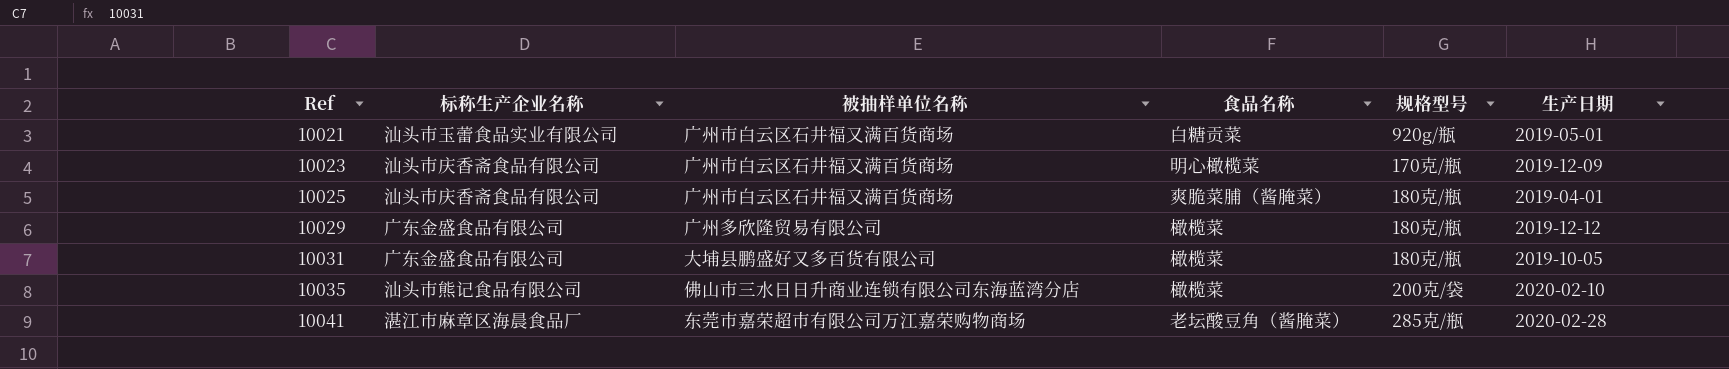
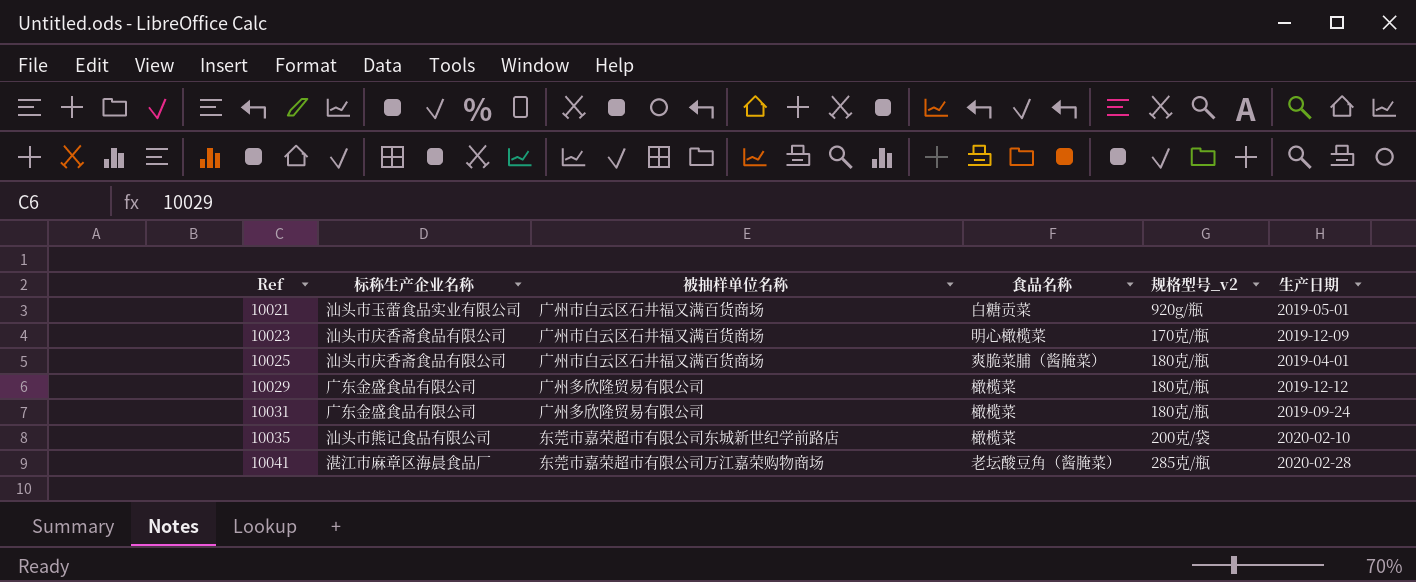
column name: 规格型号 -> 规格型号_v2
10031 | 被抽样单位名称: 大埔县鹏盛好又多百货有限公司 -> 广州多欣隆贸易有限公司
10031 | 生产日期: 2019-10-05 -> 2019-09-24
10035 | 被抽样单位名称: 佛山市三水日日升商业连锁有限公司东海蓝湾分店 -> 东莞市嘉荣超市有限公司东城新世纪学前路店

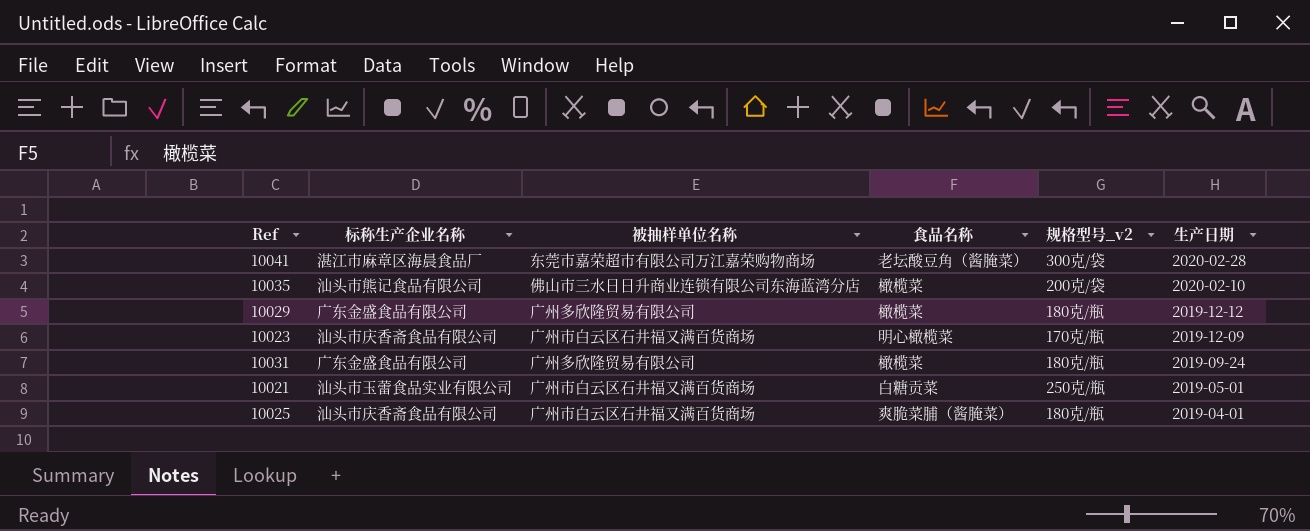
row order: Ref ascending -> 生产日期 descending
10041 | 规格型号_v2: 285克/瓶 -> 300克/袋
10035 | 被抽样单位名称: 东莞市嘉荣超市有限公司东城新世纪学前路店 -> 佛山市三水日日升商业连锁有限公司东海蓝湾分店
10021 | 规格型号_v2: 920g/瓶 -> 250克/瓶

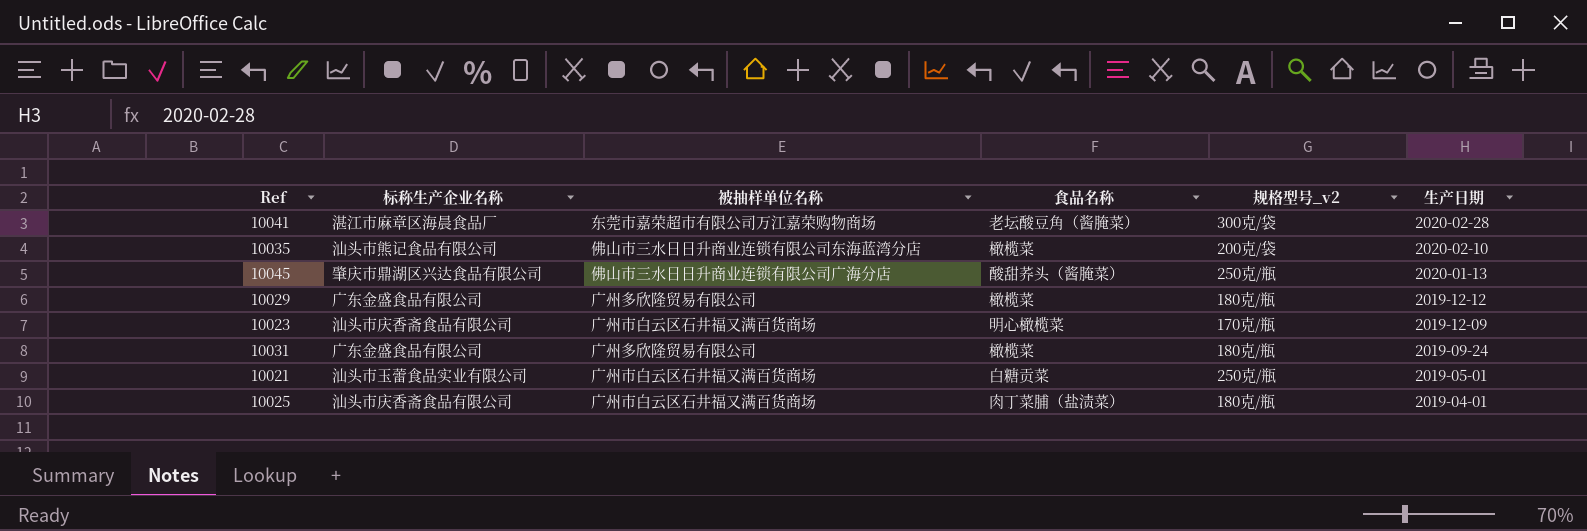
row 10045: none -> 肇庆市鼎湖区兴达食品有限公司 | 佛山市三水日日升商业连锁有限公司广海分店 | 酸甜荞头（酱腌菜） | 250克/瓶 | 2020-01-13
10025 | 食品名称: 爽脆菜脯（酱腌菜） -> 肉丁菜脯（盐渍菜）

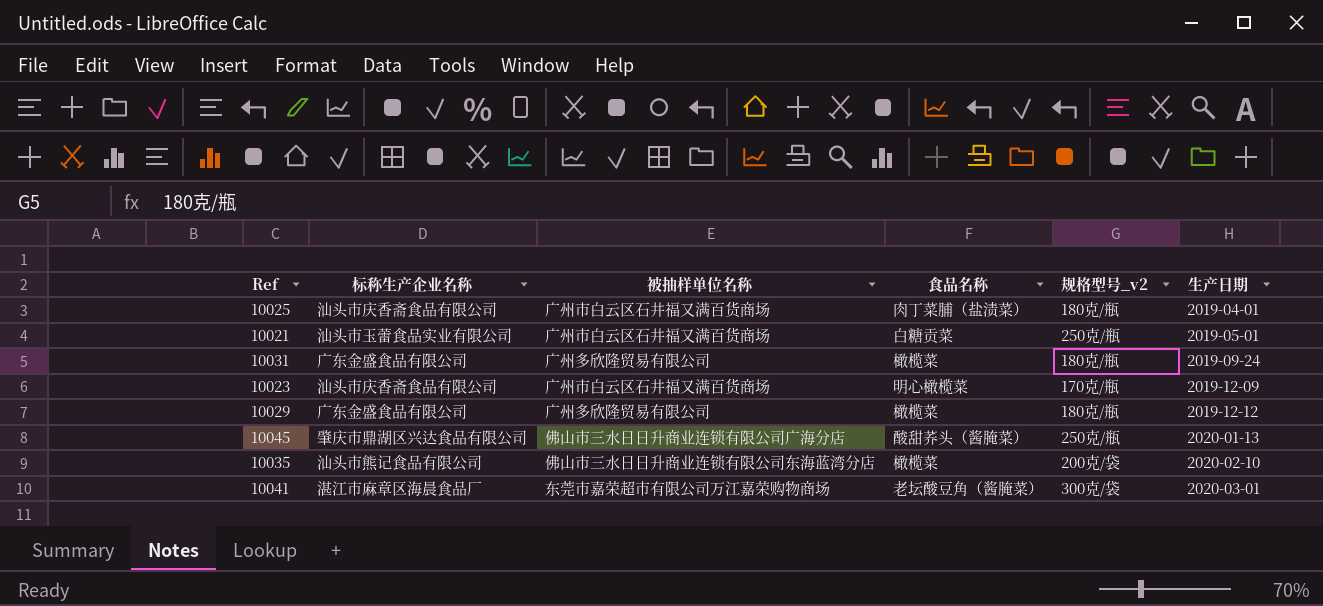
row order: 生产日期 descending -> 生产日期 ascending
10041 | 生产日期: 2020-02-28 -> 2020-03-01

